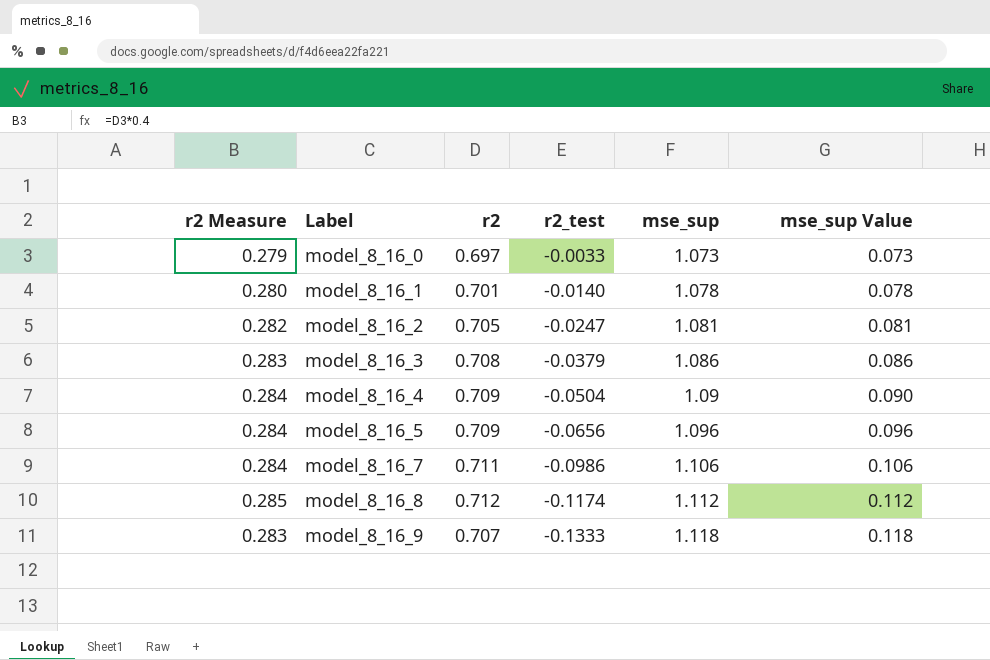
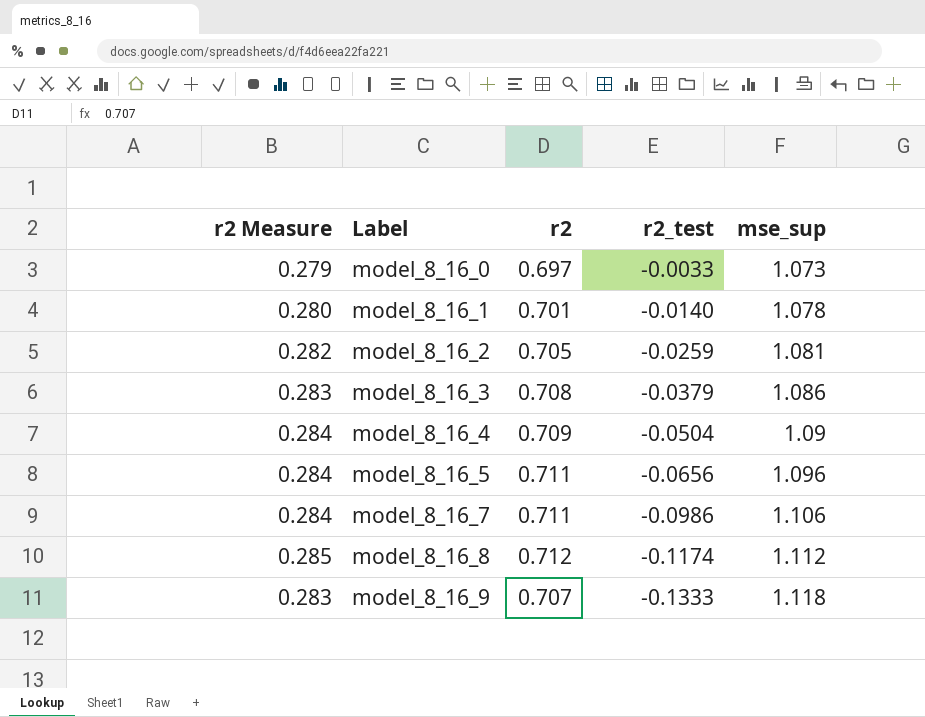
column mse_sup Value | formula: [mse_sup] - 1 -> none
model_8_16_2 | r2_test: -0.0247 -> -0.0259
model_8_16_5 | r2: 0.709 -> 0.711

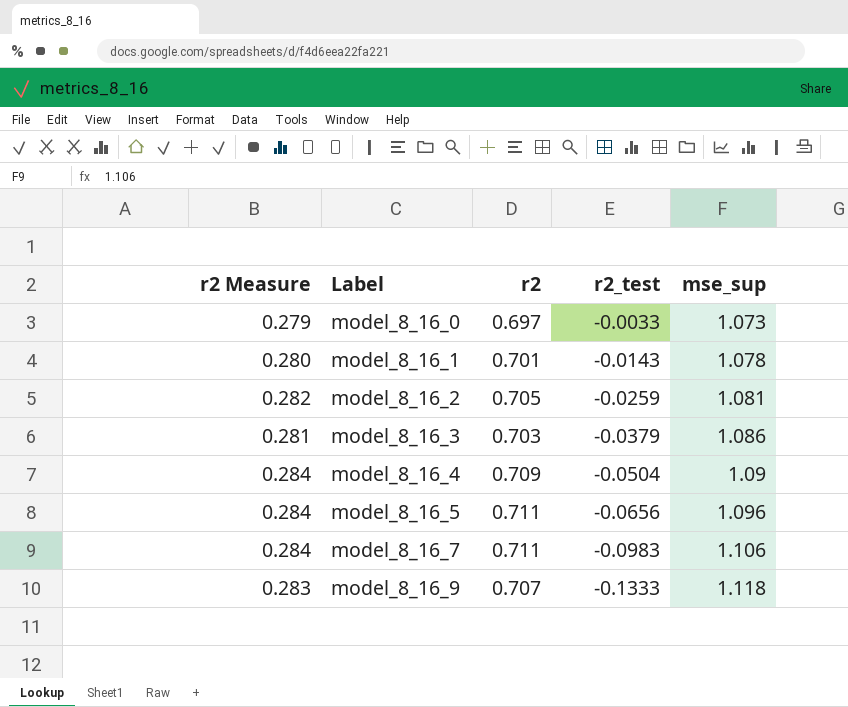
row model_8_16_8: 0.285 | 0.712 | -0.1174 | 1.112 -> none
model_8_16_1 | r2_test: -0.0140 -> -0.0143
model_8_16_3 | r2 Measure: 0.283 -> 0.281
model_8_16_3 | r2: 0.708 -> 0.703
model_8_16_7 | r2_test: -0.0986 -> -0.0983

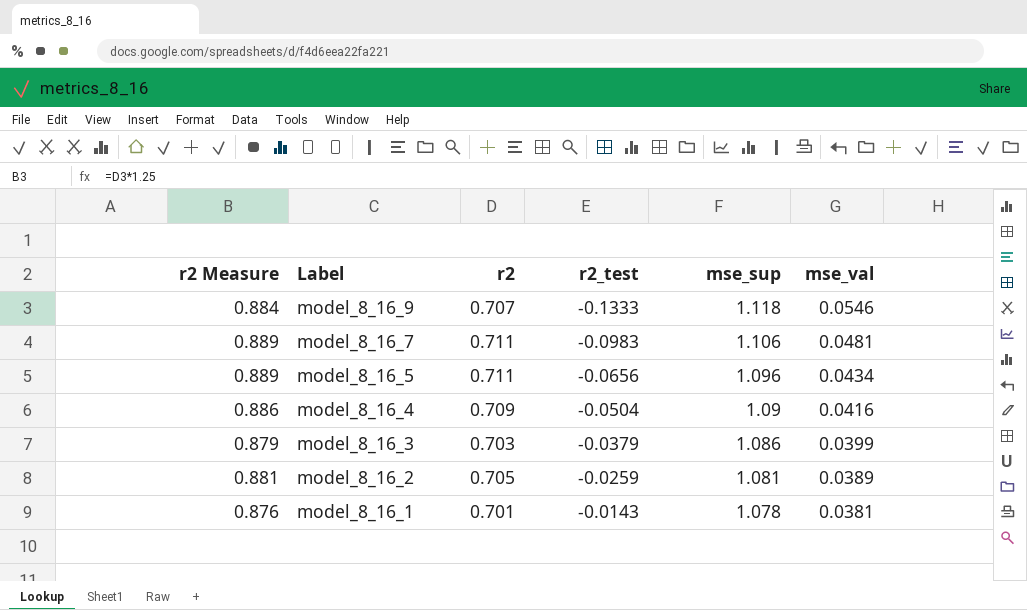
row order: Label ascending -> Label descending
column r2 Measure | formula: [r2] * 0.4 -> [r2] * 1.25
column mse_val | position: none -> 6
row model_8_16_0: 0.279 | 0.697 | -0.0033 | 1.073 -> none

